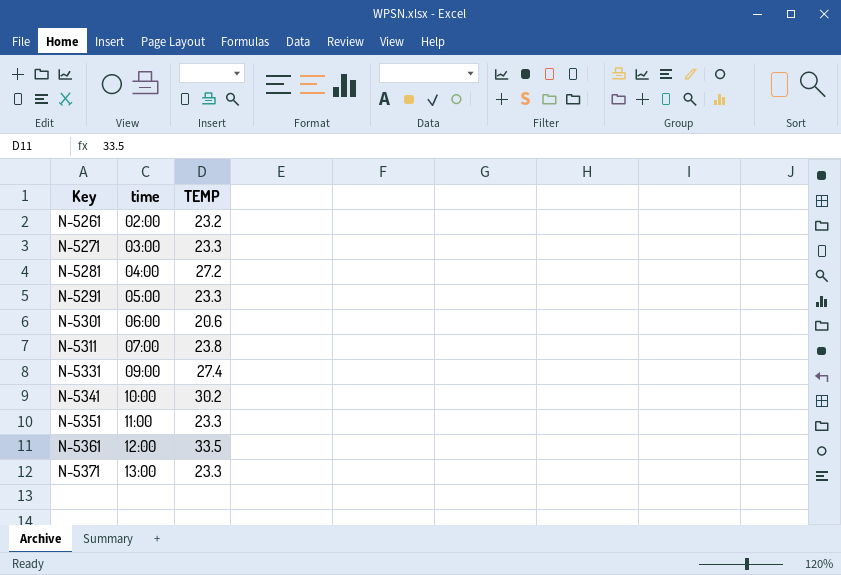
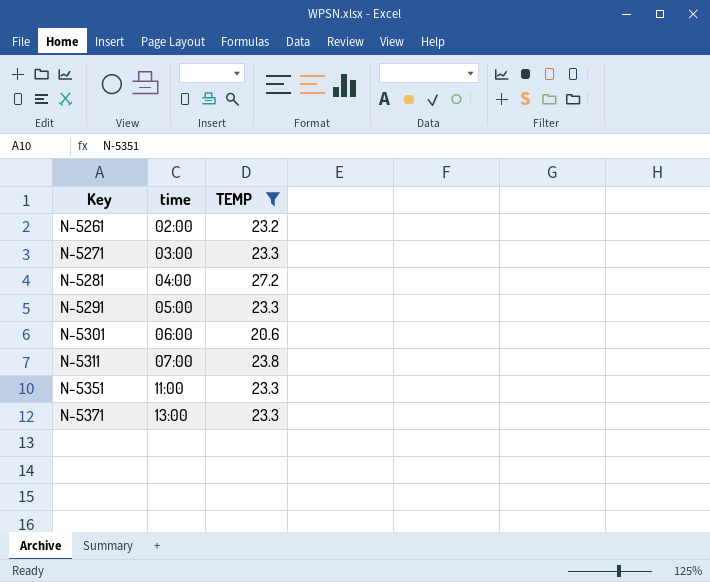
filter: none -> TEMP <= 27.2

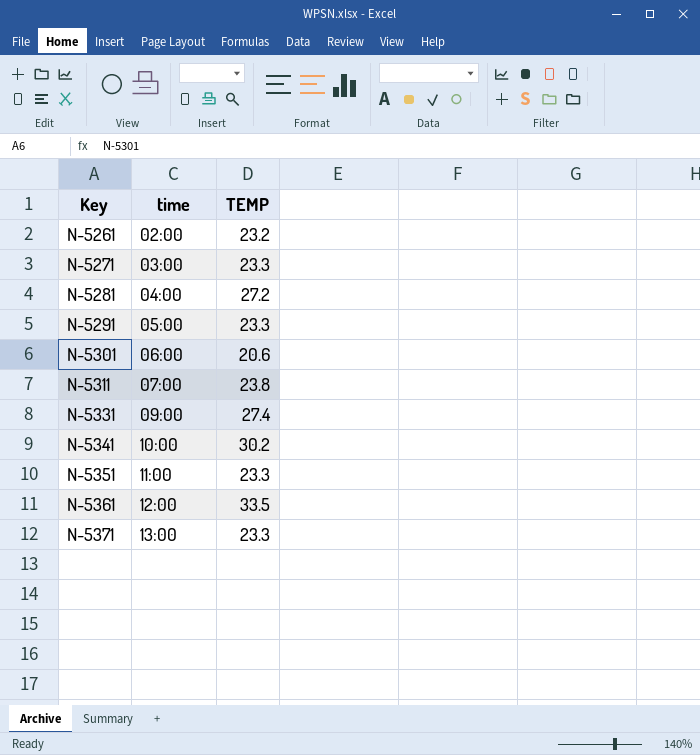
filter: TEMP <= 27.2 -> none

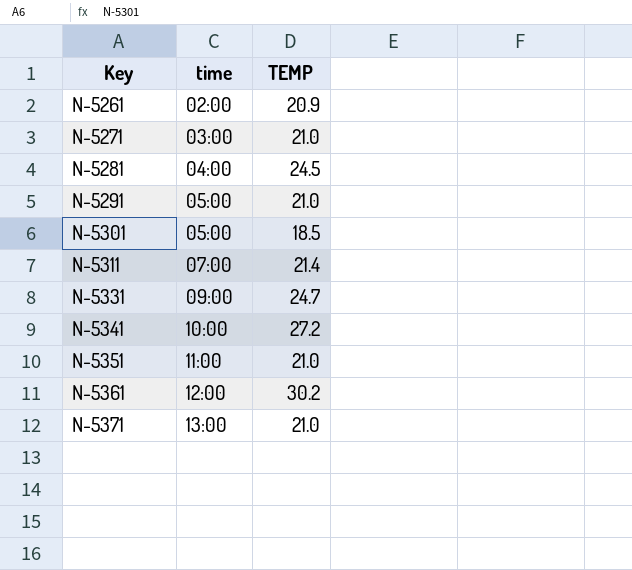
N-5261 | TEMP: 23.2 -> 20.9
N-5271 | TEMP: 23.3 -> 21.0
N-5281 | TEMP: 27.2 -> 24.5
N-5291 | TEMP: 23.3 -> 21.0
N-5301 | time: 06:00 -> 05:00
N-5301 | TEMP: 20.6 -> 18.5
N-5311 | TEMP: 23.8 -> 21.4
N-5331 | TEMP: 27.4 -> 24.7
N-5341 | TEMP: 30.2 -> 27.2
N-5351 | TEMP: 23.3 -> 21.0
N-5361 | TEMP: 33.5 -> 30.2
N-5371 | TEMP: 23.3 -> 21.0

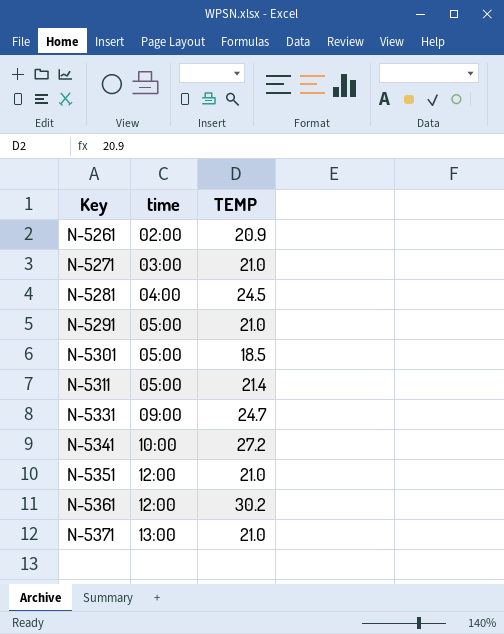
N-5311 | time: 07:00 -> 05:00
N-5351 | time: 11:00 -> 12:00

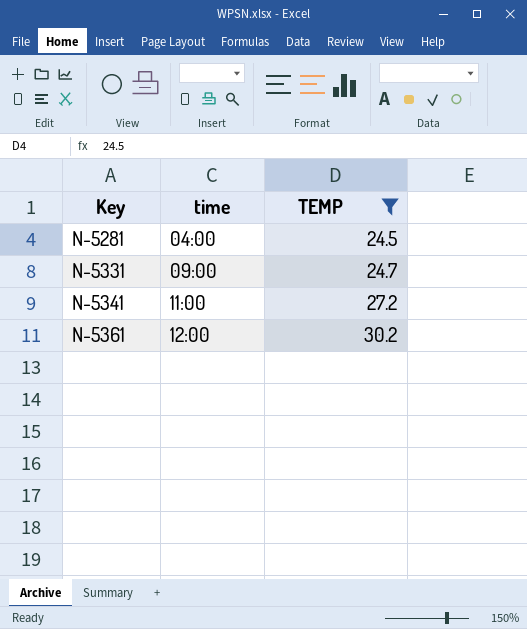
filter: none -> TEMP >= 24.5
N-5341 | time: 10:00 -> 11:00

